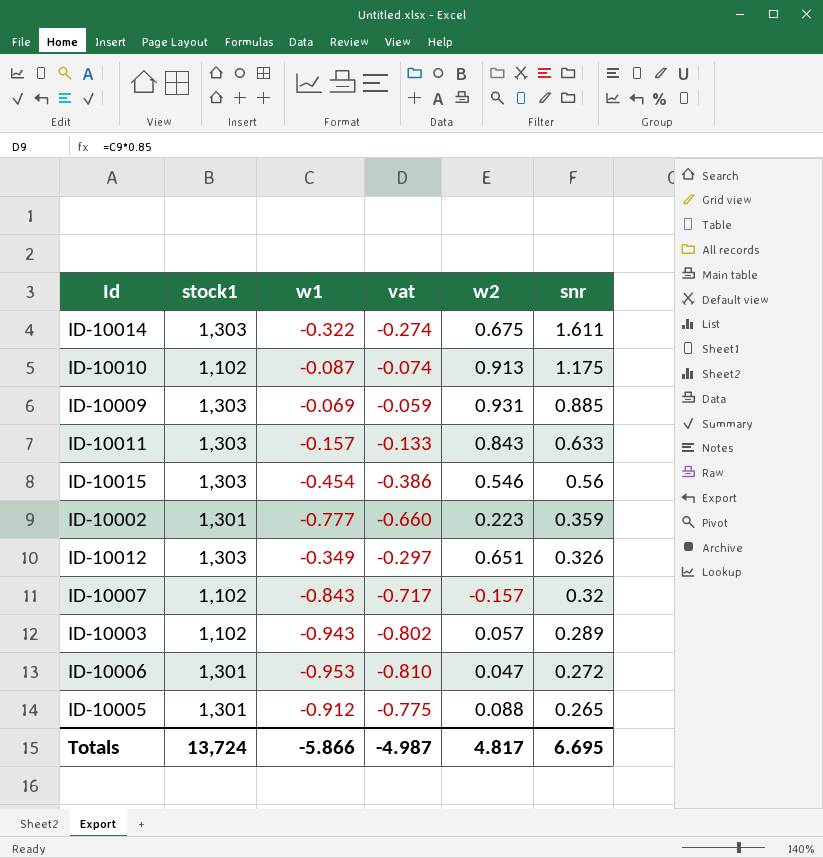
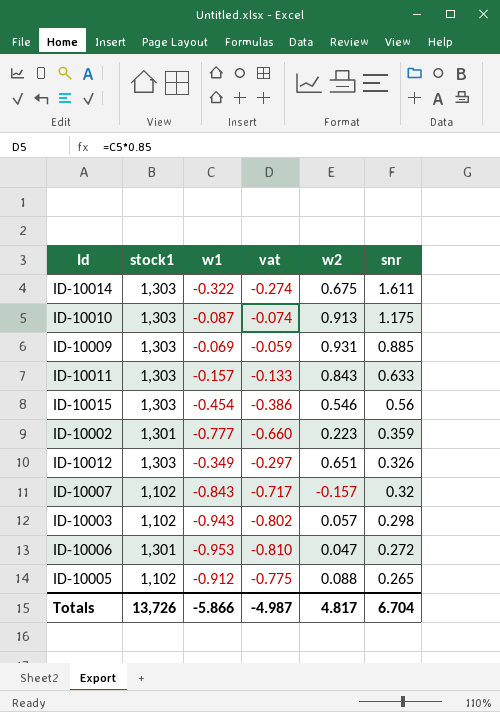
ID-10010 | stock1: 1,102 -> 1,303
ID-10003 | snr: 0.289 -> 0.298
ID-10005 | stock1: 1,301 -> 1,102
Totals | stock1: 13,724 -> 13,726
Totals | snr: 6.695 -> 6.704

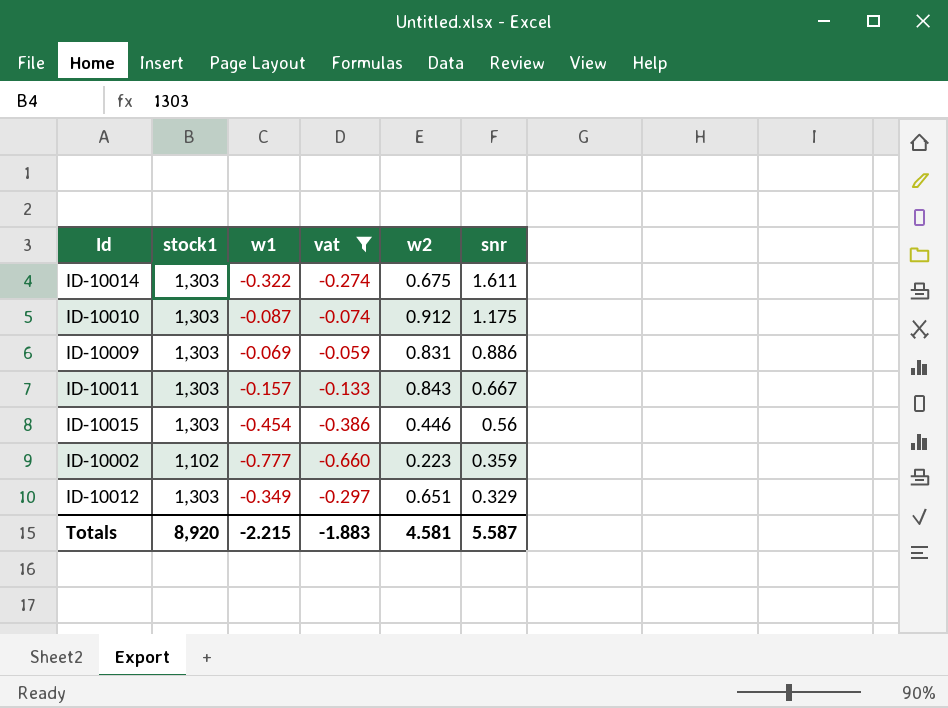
filter: none -> vat >= -0.660
ID-10010 | w2: 0.913 -> 0.912
ID-10009 | w2: 0.931 -> 0.831
ID-10009 | snr: 0.885 -> 0.886
ID-10011 | snr: 0.633 -> 0.667
ID-10015 | w2: 0.546 -> 0.446
ID-10002 | stock1: 1,301 -> 1,102
ID-10012 | snr: 0.326 -> 0.329
Totals | stock1: 13,726 -> 8,920
Totals | w1: -5.866 -> -2.215
Totals | vat: -4.987 -> -1.883
Totals | w2: 4.817 -> 4.581
Totals | snr: 6.704 -> 5.587

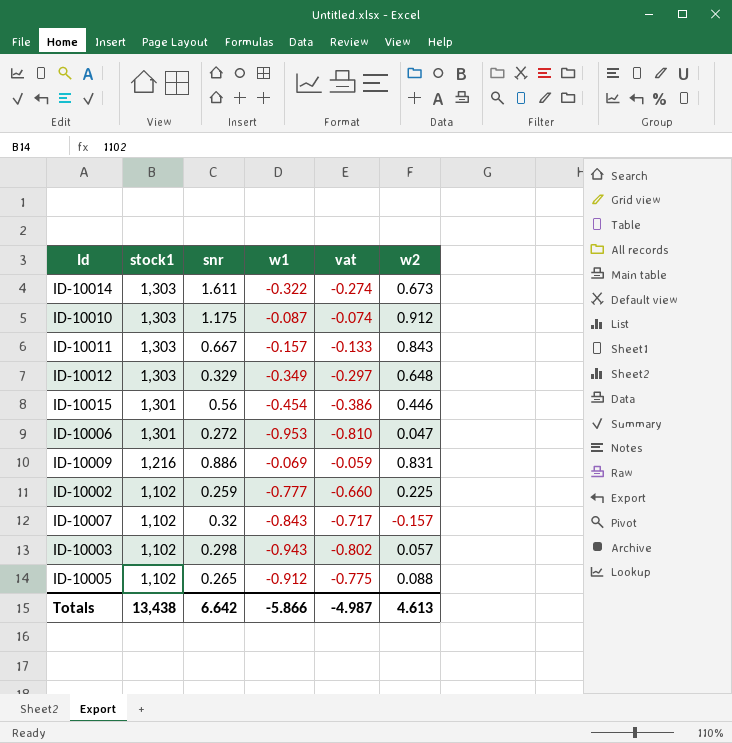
filter: vat >= -0.660 -> none
row order: snr descending -> stock1 descending
column snr | position: 6 -> 3
ID-10014 | w2: 0.675 -> 0.673
ID-10012 | w2: 0.651 -> 0.648
ID-10015 | stock1: 1,303 -> 1,301
ID-10009 | stock1: 1,303 -> 1,216
ID-10002 | snr: 0.359 -> 0.259
ID-10002 | w2: 0.223 -> 0.225
Totals | stock1: 8,920 -> 13,438
Totals | snr: 5.587 -> 6.642
Totals | w1: -2.215 -> -5.866
Totals | vat: -1.883 -> -4.987
Totals | w2: 4.581 -> 4.613

